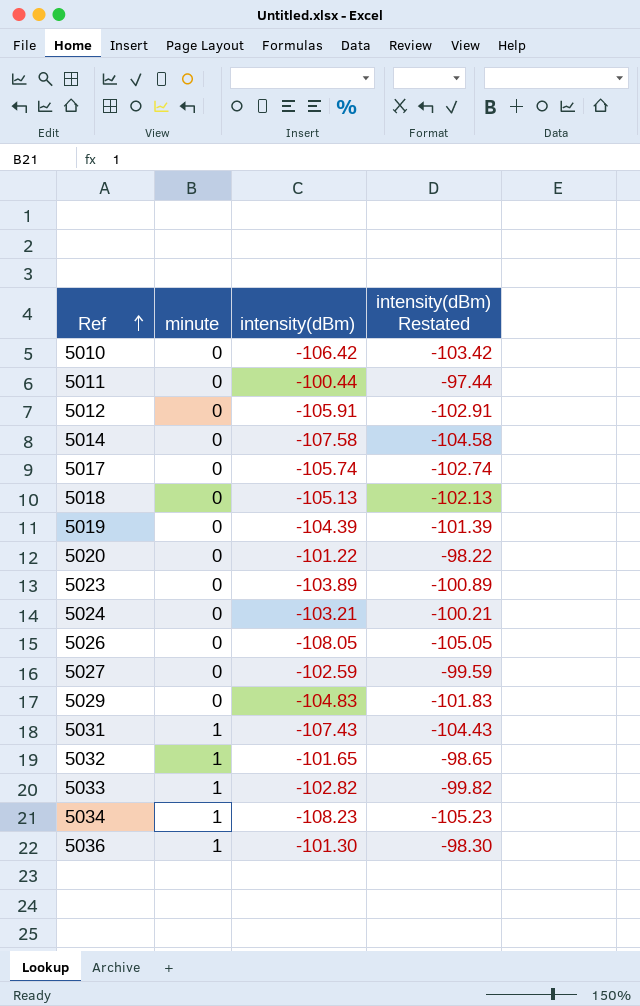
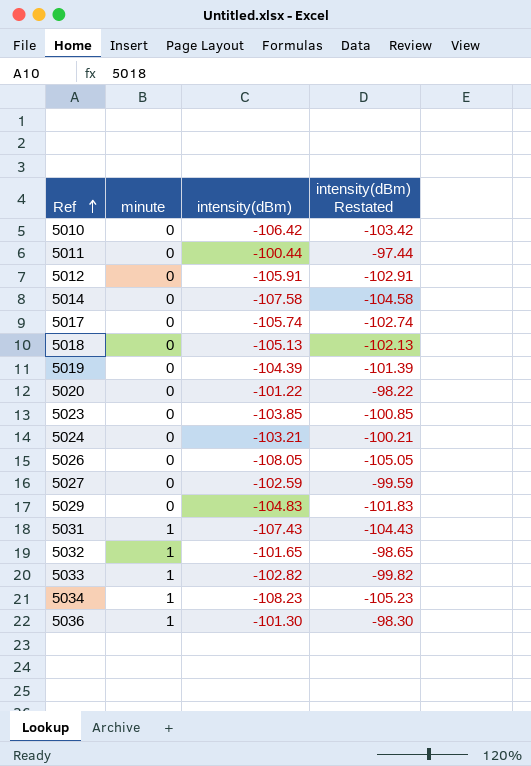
5023 | intensity(dBm): -103.89 -> -103.85
5023 | intensity(dBm) Restated: -100.89 -> -100.85

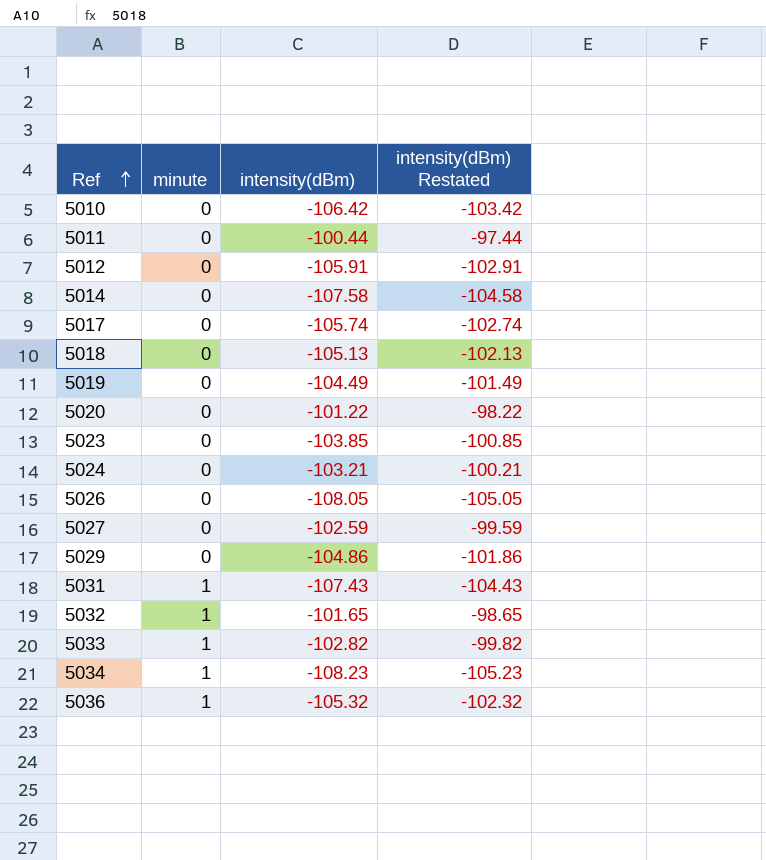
5019 | intensity(dBm): -104.39 -> -104.49
5019 | intensity(dBm) Restated: -101.39 -> -101.49
5029 | intensity(dBm): -104.83 -> -104.86
5029 | intensity(dBm) Restated: -101.83 -> -101.86
5036 | intensity(dBm): -101.30 -> -105.32
5036 | intensity(dBm) Restated: -98.30 -> -102.32

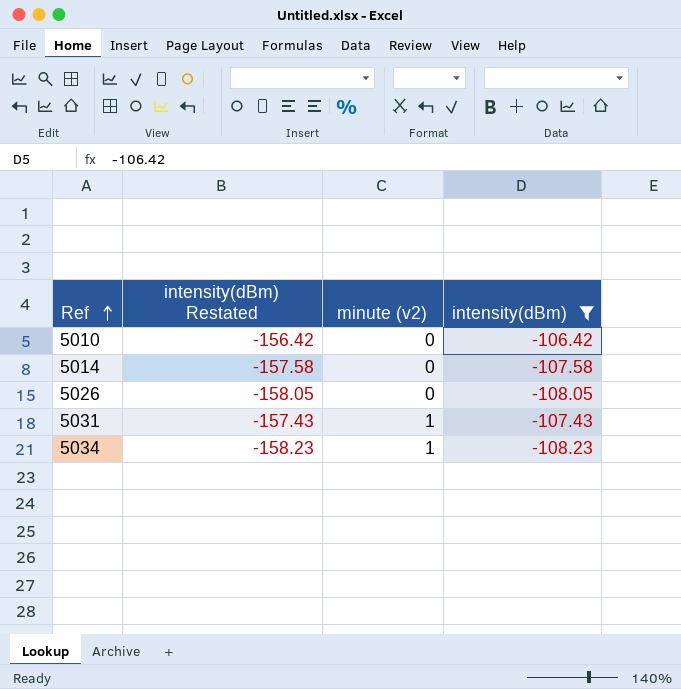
filter: none -> intensity(dBm) <= -106.42
column intensity(dBm) Restated | formula: [intensity(dBm)] + 3 -> [intensity(dBm)] - 50
column intensity(dBm) Restated | position: 4 -> 2
column name: minute -> minute (v2)

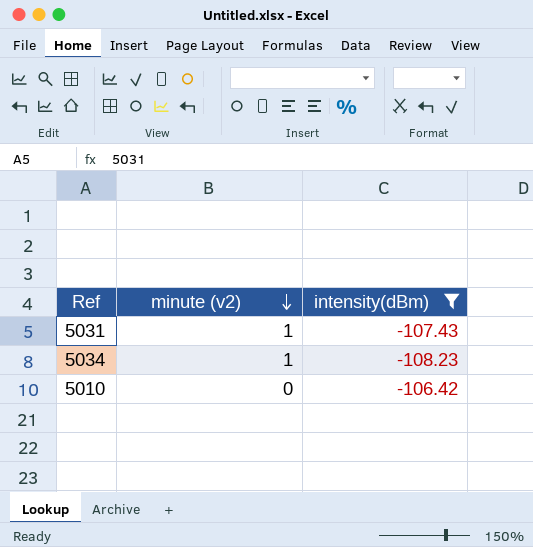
row order: Ref ascending -> minute (v2) descending
column intensity(dBm) Restated | formula: [intensity(dBm)] - 50 -> none
row 5014: -157.58 | 0 | -107.58 -> none
row 5026: -158.05 | 0 | -108.05 -> none

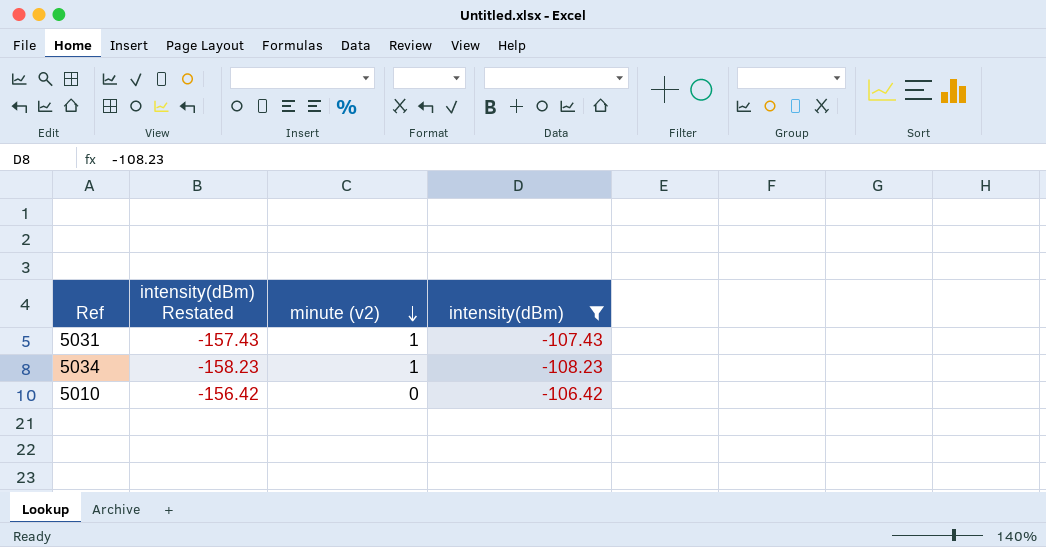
column intensity(dBm) Restated | formula: none -> [intensity(dBm)] - 50

